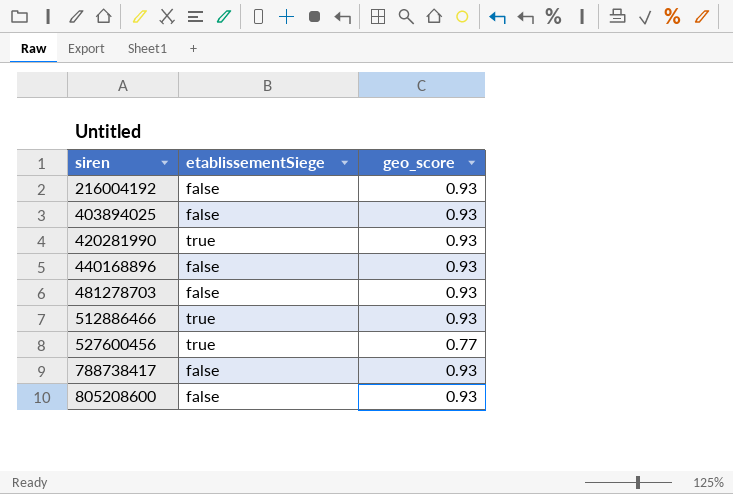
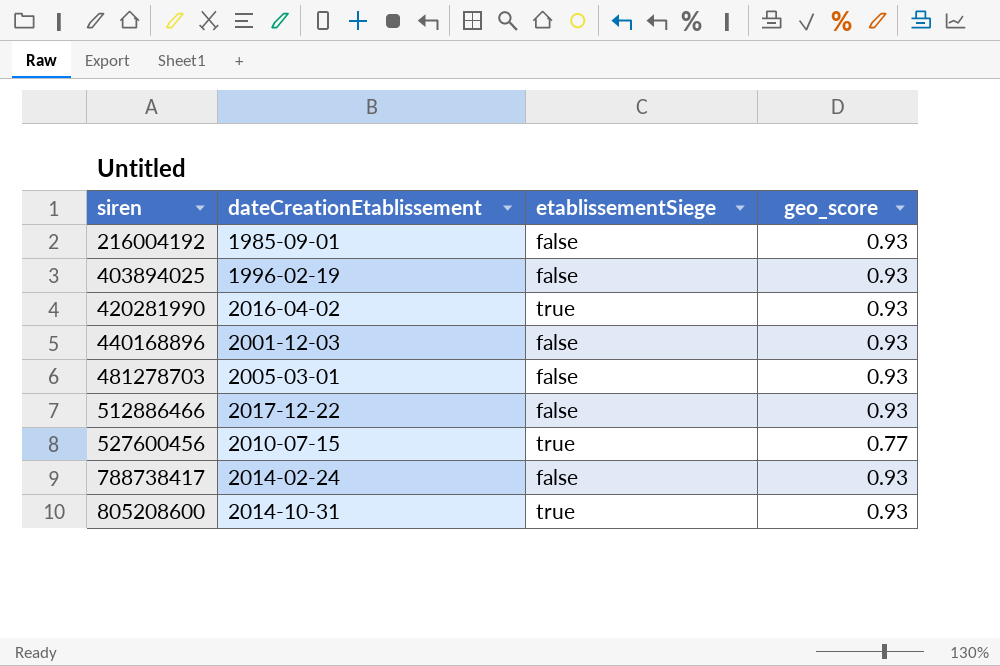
column dateCreationEtablissement | position: none -> 2
512886466 | etablissementSiege: true -> false
805208600 | etablissementSiege: false -> true

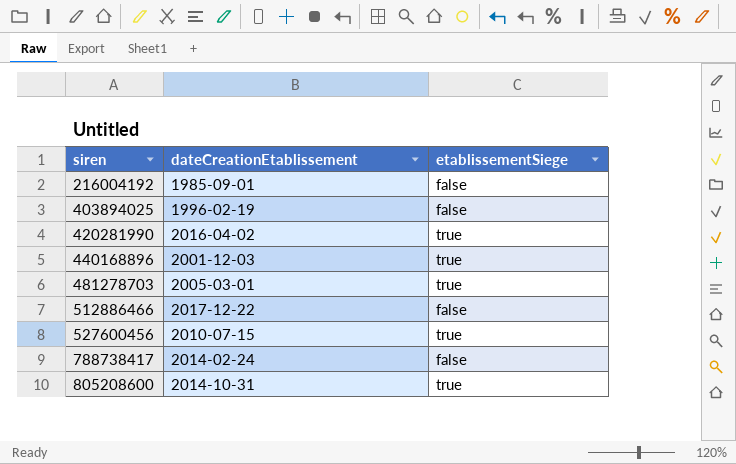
column geo_score | position: 4 -> none
440168896 | etablissementSiege: false -> true
481278703 | etablissementSiege: false -> true

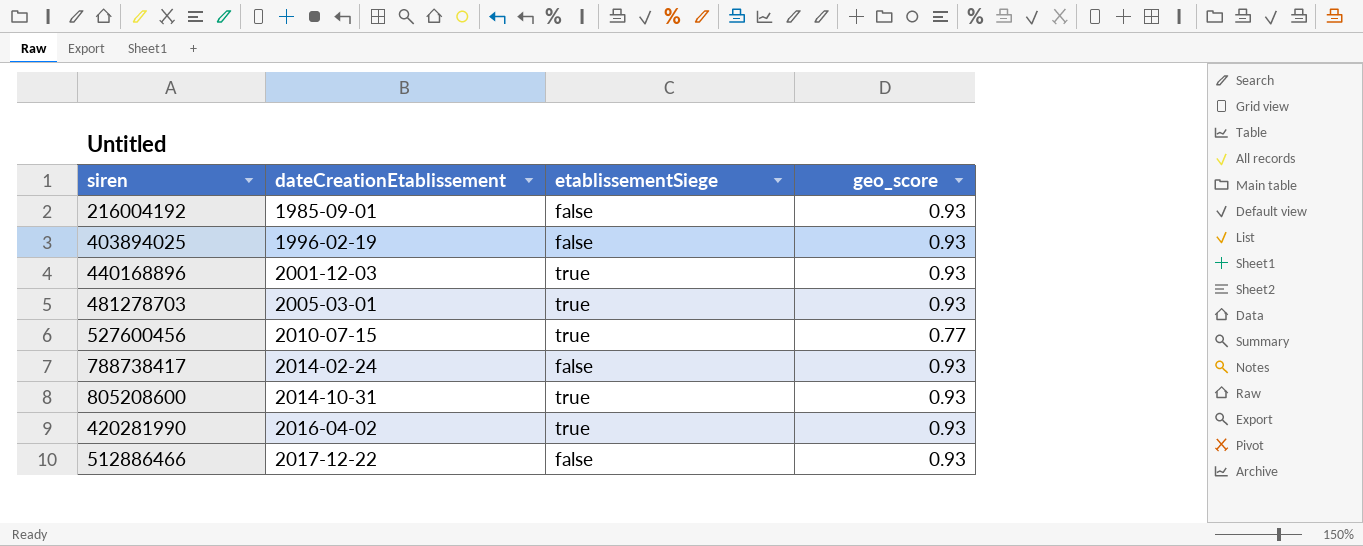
row order: siren ascending -> dateCreationEtablissement ascending
column geo_score | position: none -> 4

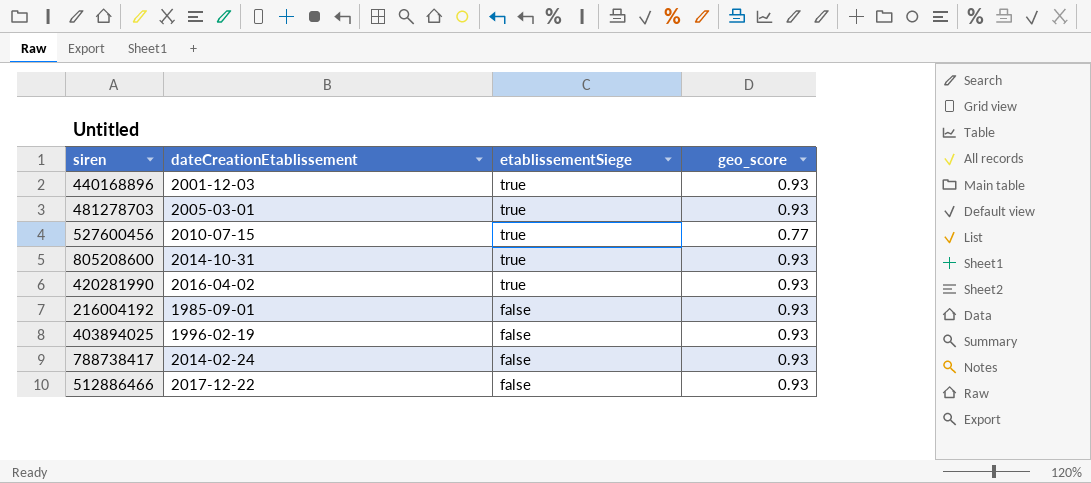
row order: dateCreationEtablissement ascending -> etablissementSiege descending

